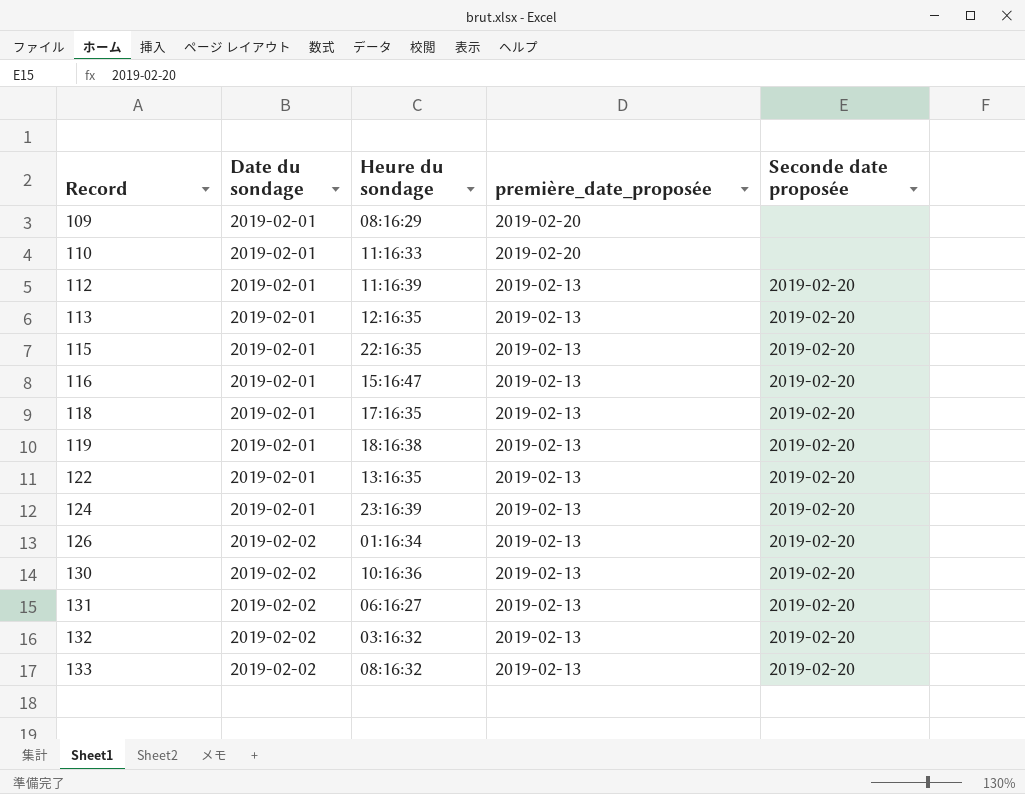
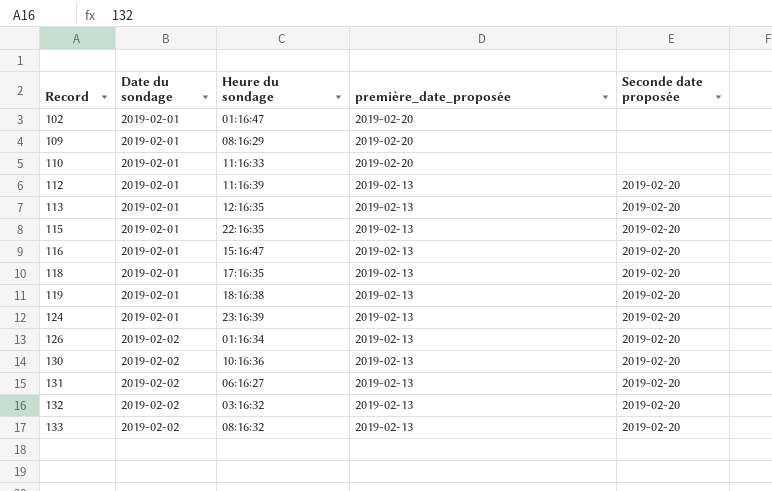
row 122: 2019-02-01 | 13:16:35 | 2019-02-13 | 2019-02-20 -> none
row 102: none -> 2019-02-01 | 01:16:47 | 2019-02-20 | none

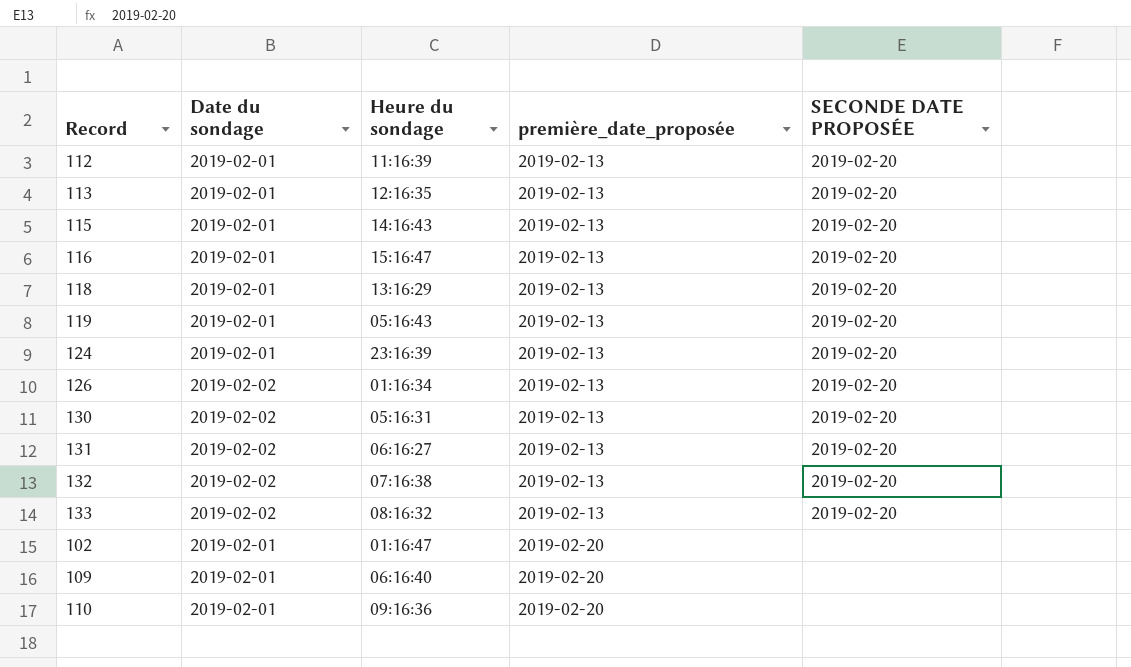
row order: Record ascending -> première_date_proposée ascending
column name: Seconde date proposée -> SECONDE DATE PROPOSÉE
115 | Heure du sondage: 22:16:35 -> 14:16:43
118 | Heure du sondage: 17:16:35 -> 13:16:29
119 | Heure du sondage: 18:16:38 -> 05:16:43
130 | Heure du sondage: 10:16:36 -> 05:16:31
132 | Heure du sondage: 03:16:32 -> 07:16:38
109 | Heure du sondage: 08:16:29 -> 06:16:40
110 | Heure du sondage: 11:16:33 -> 09:16:36

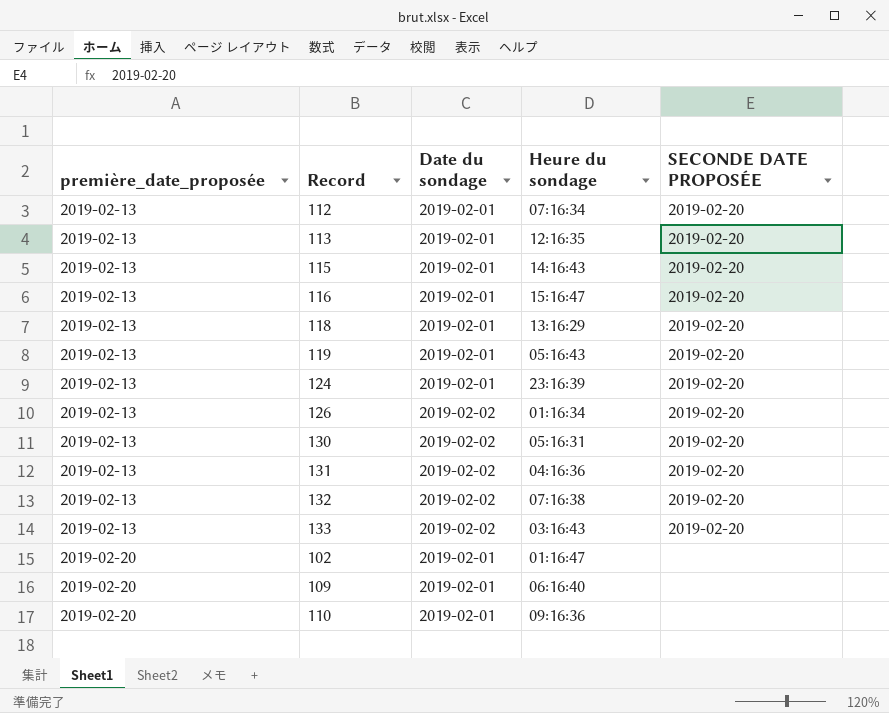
column première_date_proposée | position: 4 -> 1
112 | Heure du sondage: 11:16:39 -> 07:16:34
131 | Heure du sondage: 06:16:27 -> 04:16:36
133 | Heure du sondage: 08:16:32 -> 03:16:43

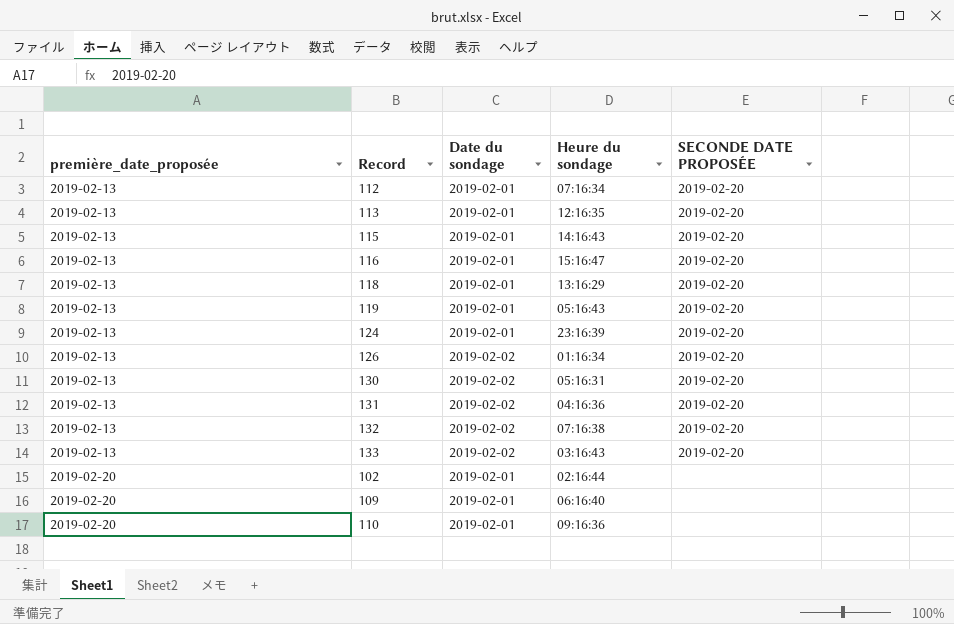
102 | Heure du sondage: 01:16:47 -> 02:16:44

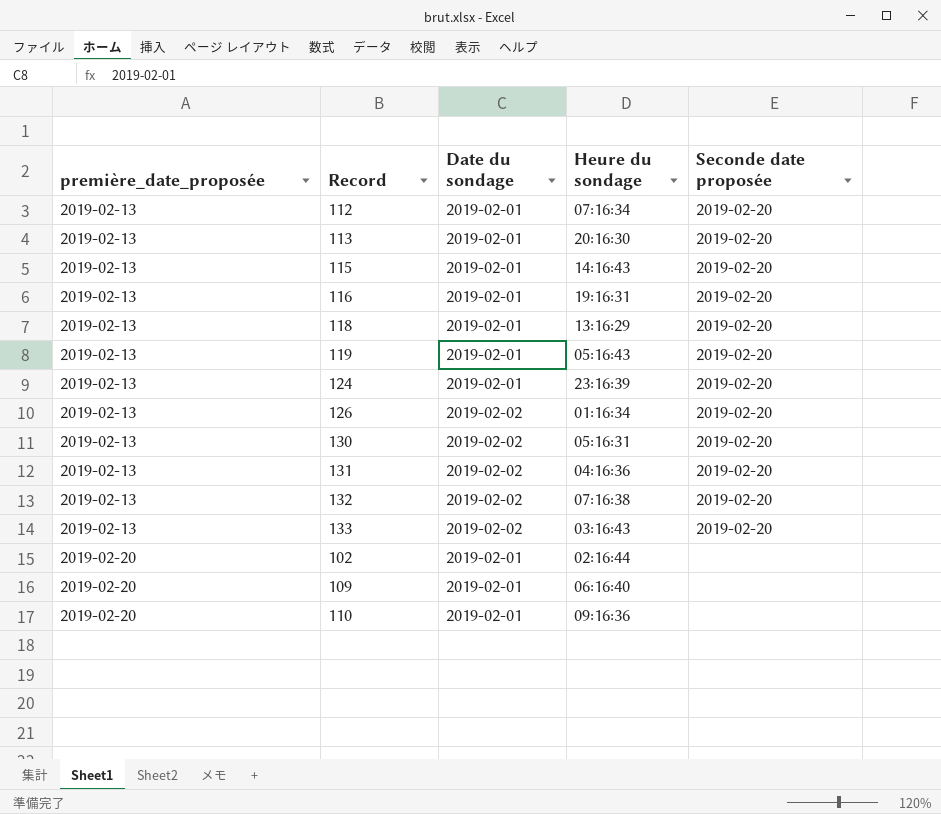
column name: SECONDE DATE PROPOSÉE -> Seconde date proposée
113 | Heure du sondage: 12:16:35 -> 20:16:30
116 | Heure du sondage: 15:16:47 -> 19:16:31

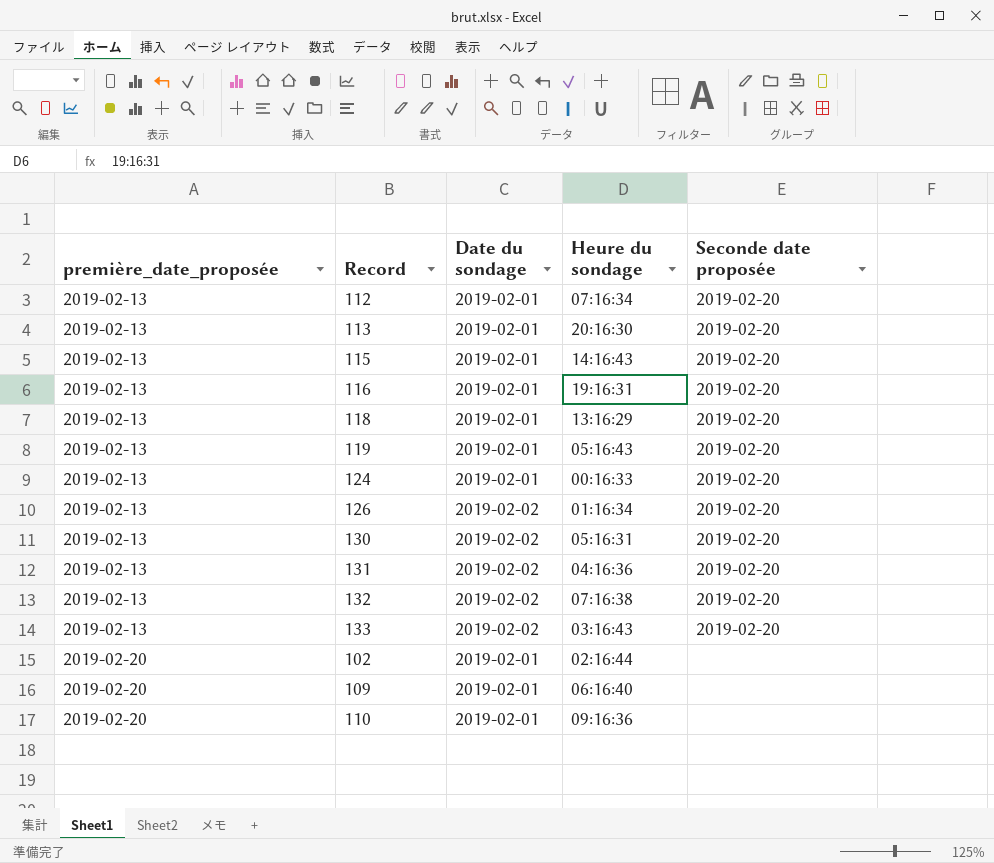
124 | Heure du sondage: 23:16:39 -> 00:16:33

